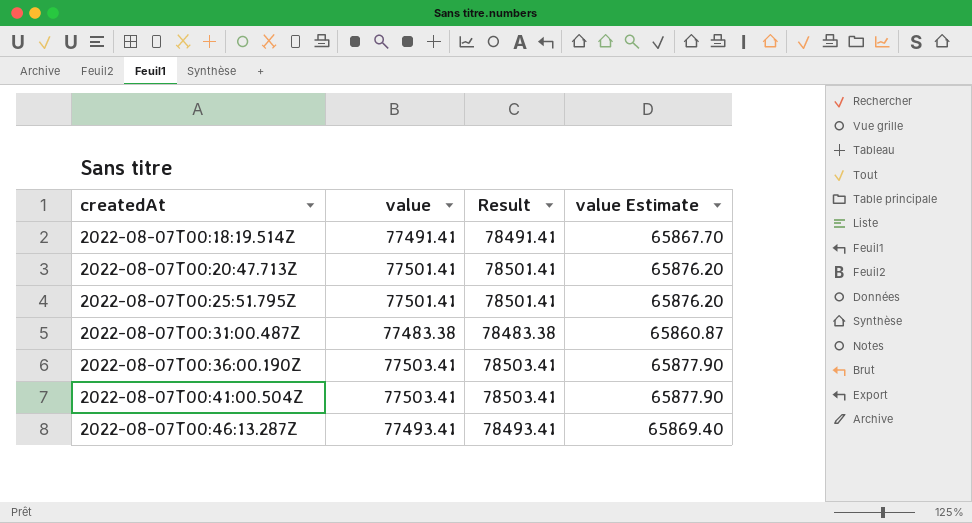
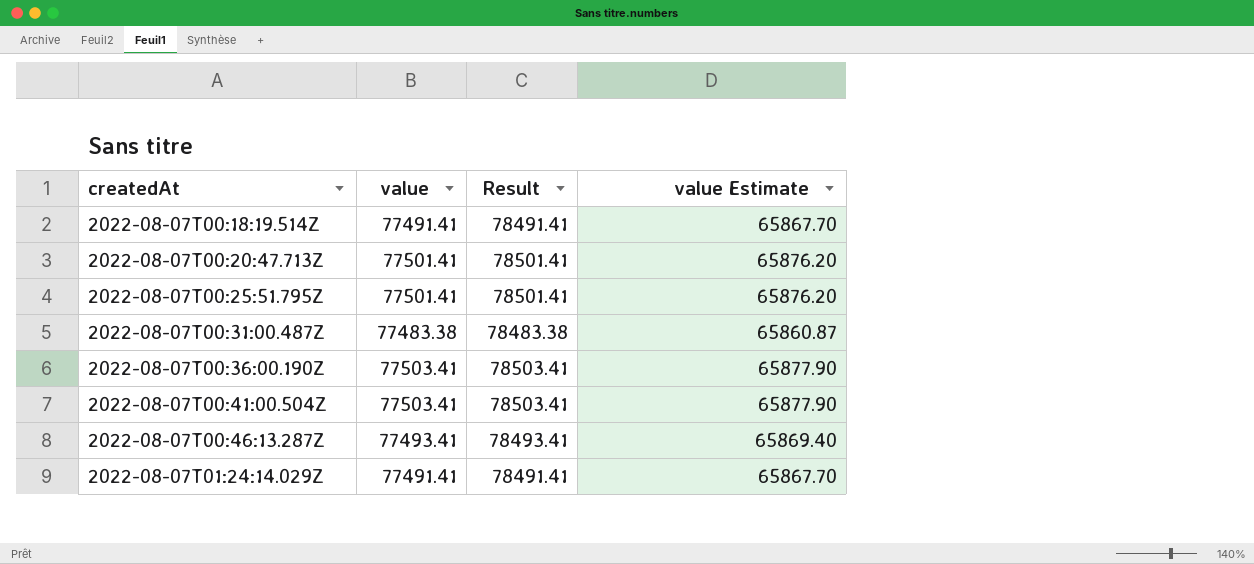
row 2022-08-07T01:24:14.029Z: none -> 77491.41 | 78491.41 | 65867.70

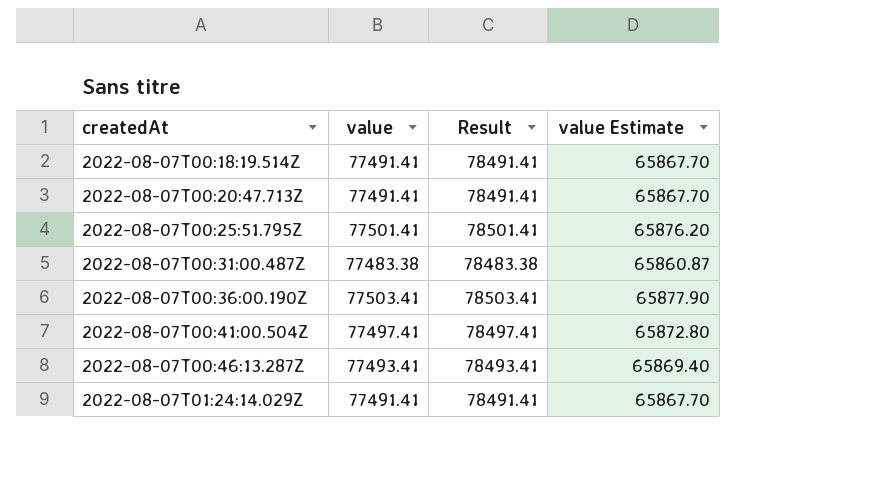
2022-08-07T00:20:47.713Z | value: 77501.41 -> 77491.41
2022-08-07T00:20:47.713Z | Result: 78501.41 -> 78491.41
2022-08-07T00:20:47.713Z | value Estimate: 65876.20 -> 65867.70
2022-08-07T00:41:00.504Z | value: 77503.41 -> 77497.41
2022-08-07T00:41:00.504Z | Result: 78503.41 -> 78497.41
2022-08-07T00:41:00.504Z | value Estimate: 65877.90 -> 65872.80

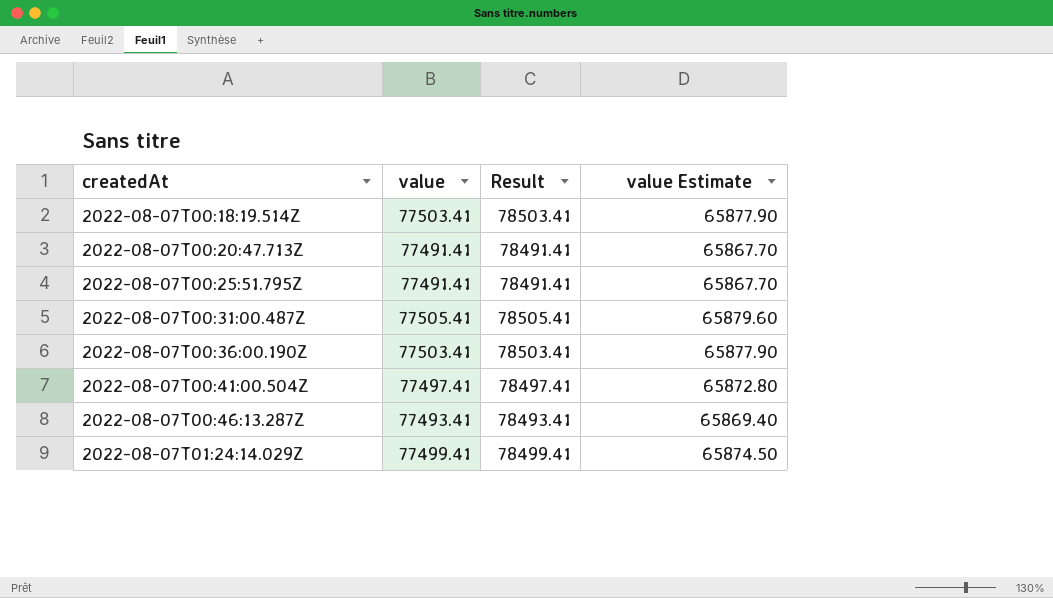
2022-08-07T00:18:19.514Z | value: 77491.41 -> 77503.41
2022-08-07T00:18:19.514Z | Result: 78491.41 -> 78503.41
2022-08-07T00:18:19.514Z | value Estimate: 65867.70 -> 65877.90
2022-08-07T00:25:51.795Z | value: 77501.41 -> 77491.41
2022-08-07T00:25:51.795Z | Result: 78501.41 -> 78491.41
2022-08-07T00:25:51.795Z | value Estimate: 65876.20 -> 65867.70
2022-08-07T00:31:00.487Z | value: 77483.38 -> 77505.41
2022-08-07T00:31:00.487Z | Result: 78483.38 -> 78505.41
2022-08-07T00:31:00.487Z | value Estimate: 65860.87 -> 65879.60
2022-08-07T01:24:14.029Z | value: 77491.41 -> 77499.41
2022-08-07T01:24:14.029Z | Result: 78491.41 -> 78499.41
2022-08-07T01:24:14.029Z | value Estimate: 65867.70 -> 65874.50

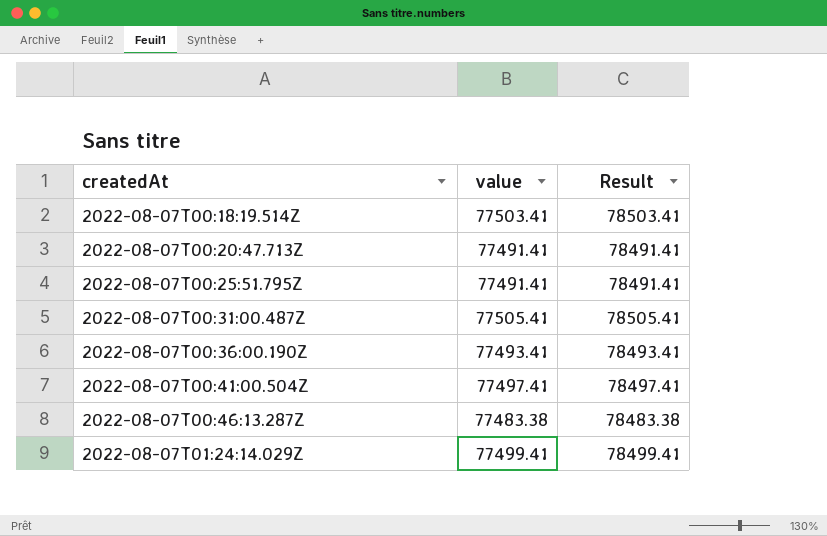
column value Estimate | formula: [value] * 0.85 -> none
2022-08-07T00:36:00.190Z | value: 77503.41 -> 77493.41
2022-08-07T00:36:00.190Z | Result: 78503.41 -> 78493.41
2022-08-07T00:46:13.287Z | value: 77493.41 -> 77483.38
2022-08-07T00:46:13.287Z | Result: 78493.41 -> 78483.38

